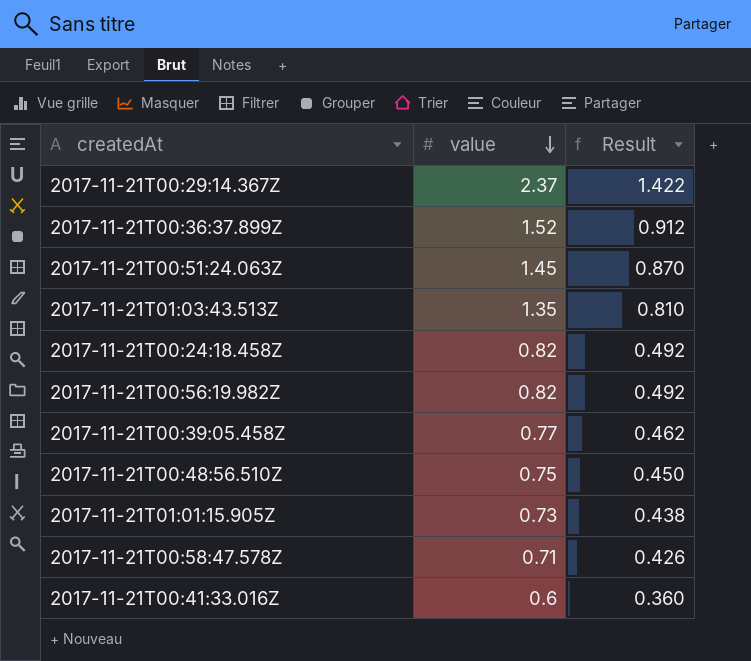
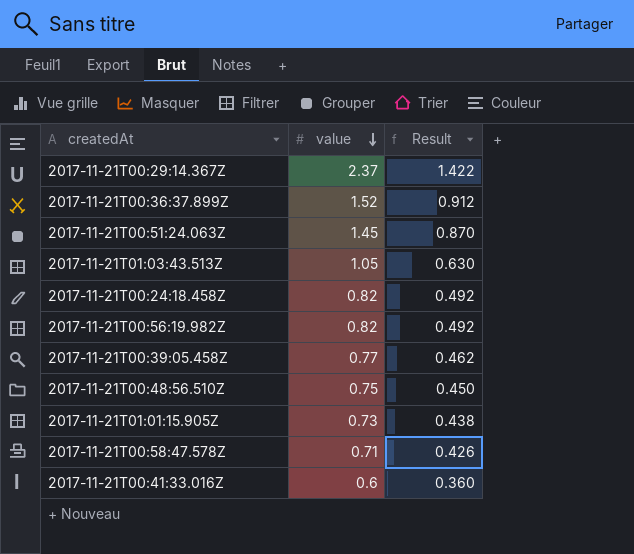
2017-11-21T01:03:43.513Z | value: 1.35 -> 1.05
2017-11-21T01:03:43.513Z | Result: 0.810 -> 0.630

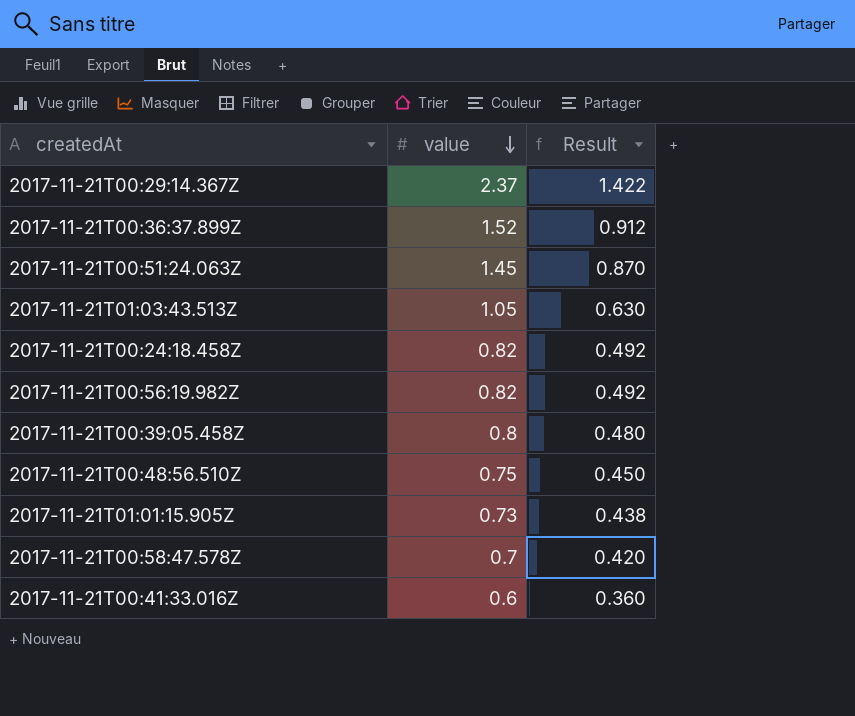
2017-11-21T00:39:05.458Z | value: 0.77 -> 0.8
2017-11-21T00:39:05.458Z | Result: 0.462 -> 0.480
2017-11-21T00:58:47.578Z | value: 0.71 -> 0.7
2017-11-21T00:58:47.578Z | Result: 0.426 -> 0.420

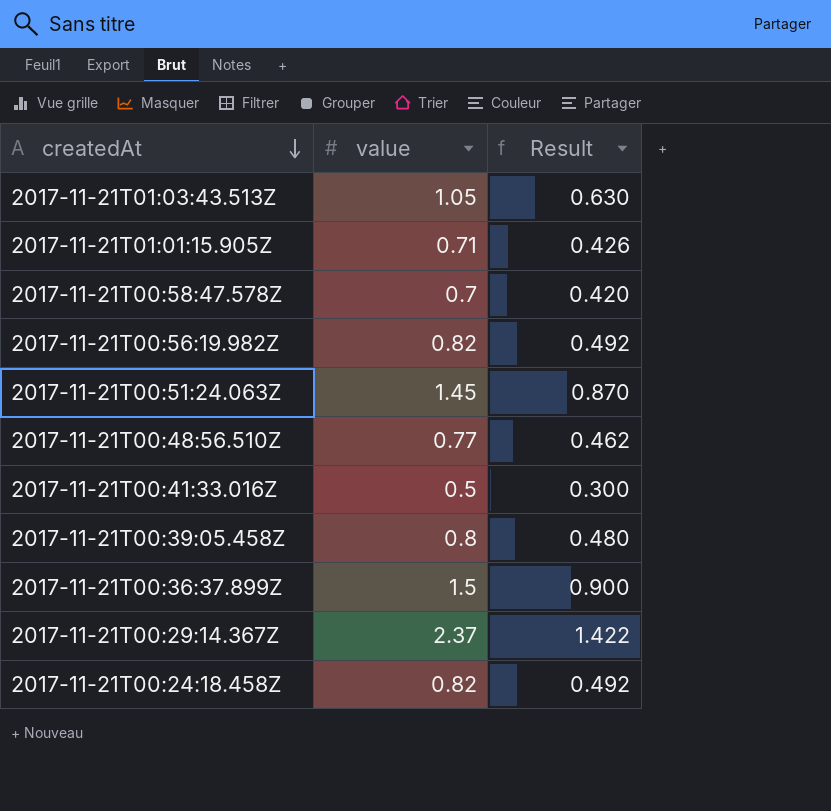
row order: value descending -> createdAt descending
2017-11-21T01:01:15.905Z | value: 0.73 -> 0.71
2017-11-21T01:01:15.905Z | Result: 0.438 -> 0.426
2017-11-21T00:48:56.510Z | value: 0.75 -> 0.77
2017-11-21T00:48:56.510Z | Result: 0.450 -> 0.462
2017-11-21T00:41:33.016Z | value: 0.6 -> 0.5
2017-11-21T00:41:33.016Z | Result: 0.360 -> 0.300
2017-11-21T00:36:37.899Z | value: 1.52 -> 1.5
2017-11-21T00:36:37.899Z | Result: 0.912 -> 0.900

